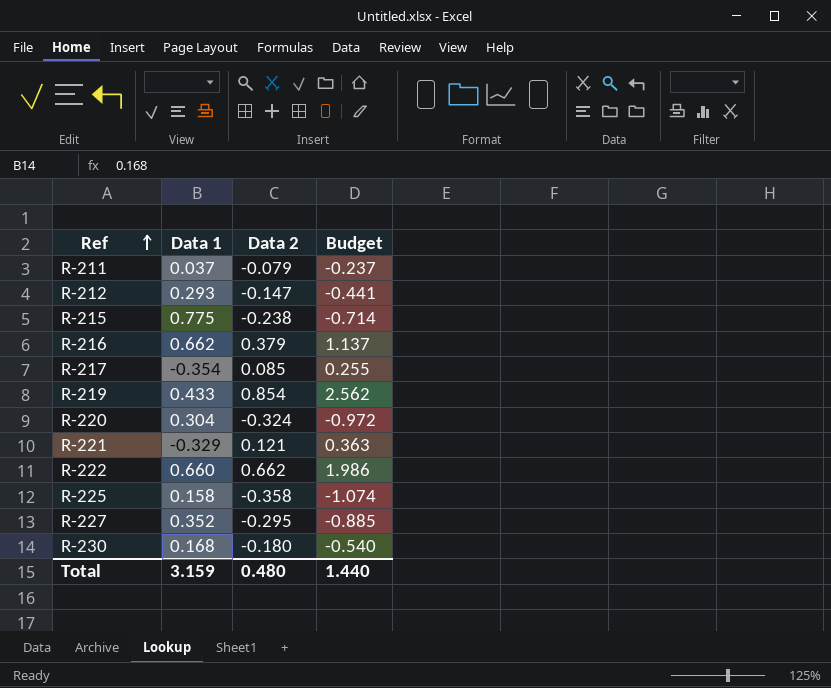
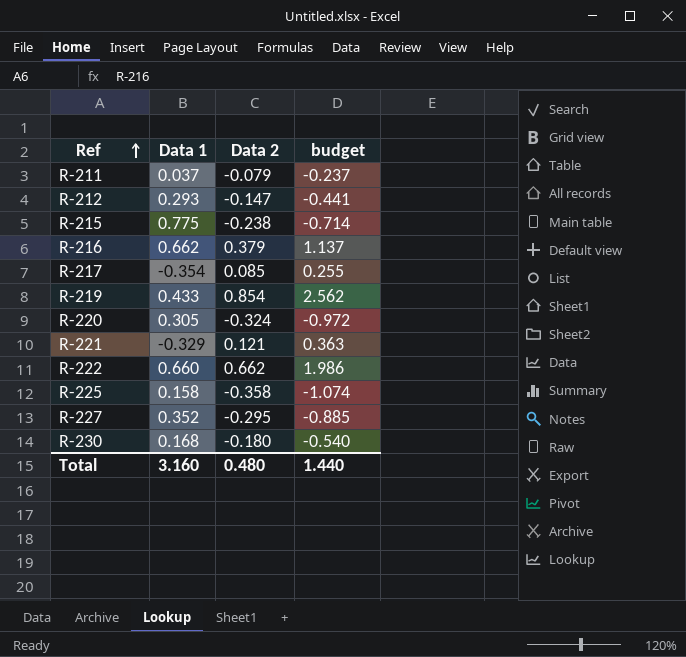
column name: Budget -> budget
R-220 | Data 1: 0.304 -> 0.305
Total | Data 1: 3.159 -> 3.160

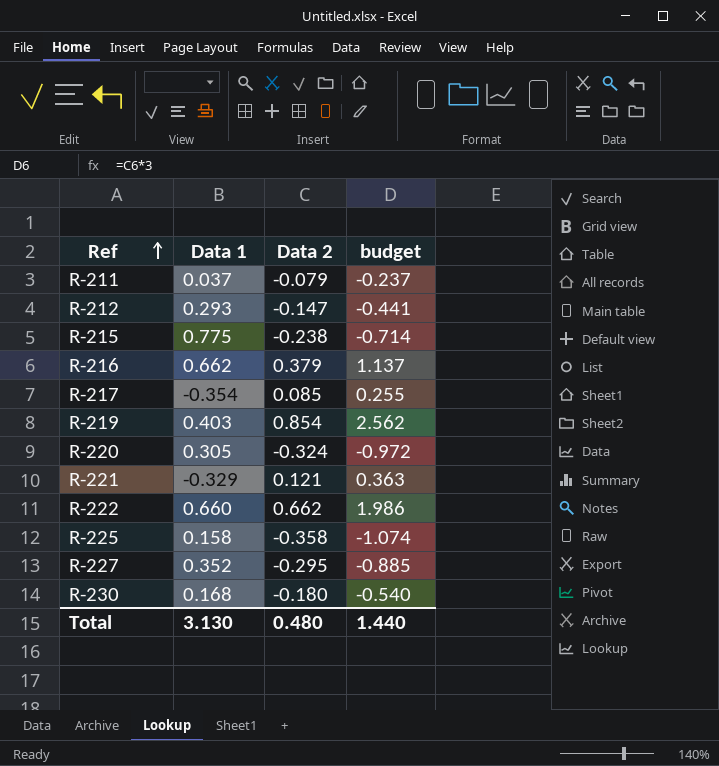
R-219 | Data 1: 0.433 -> 0.403
Total | Data 1: 3.160 -> 3.130

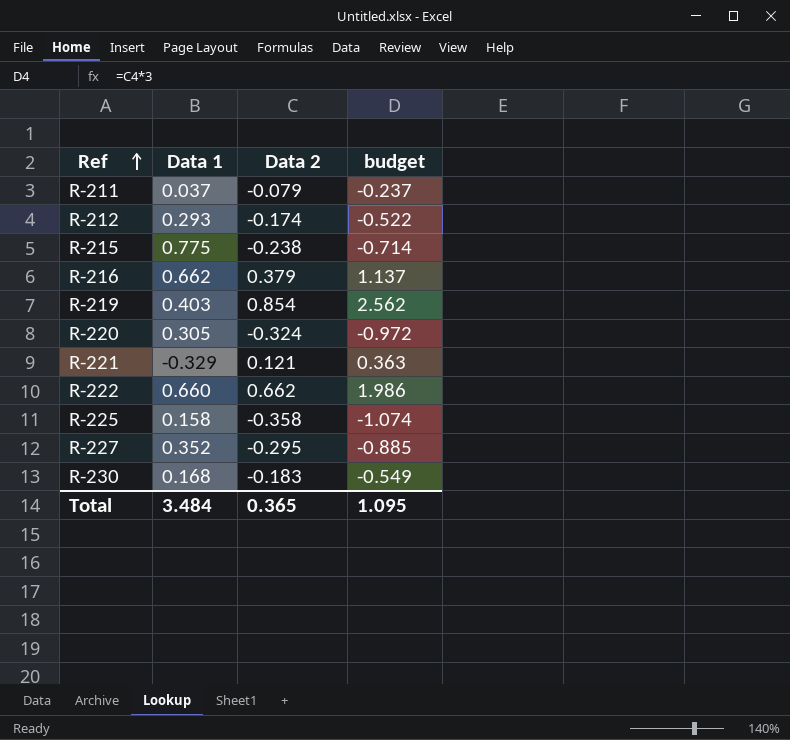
row R-217: -0.354 | 0.085 | 0.255 -> none
R-212 | Data 2: -0.147 -> -0.174
R-212 | budget: -0.441 -> -0.522
R-230 | Data 2: -0.180 -> -0.183
R-230 | budget: -0.540 -> -0.549
Total | Data 1: 3.130 -> 3.484
Total | Data 2: 0.480 -> 0.365
Total | budget: 1.440 -> 1.095

